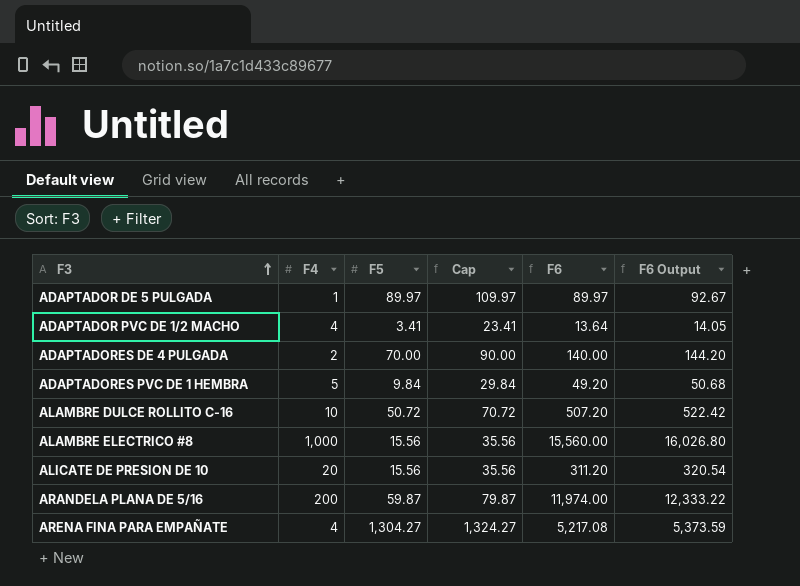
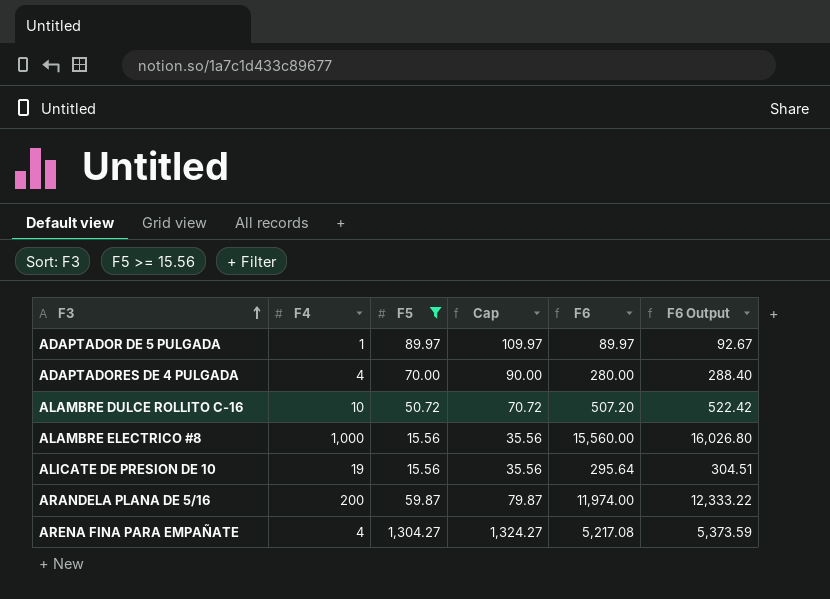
filter: none -> F5 >= 15.56
ADAPTADORES DE 4 PULGADA | F4: 2 -> 4
ADAPTADORES DE 4 PULGADA | F6: 140.00 -> 280.00
ADAPTADORES DE 4 PULGADA | F6 Output: 144.20 -> 288.40
ALICATE DE PRESION DE 10 | F4: 20 -> 19
ALICATE DE PRESION DE 10 | F6: 311.20 -> 295.64
ALICATE DE PRESION DE 10 | F6 Output: 320.54 -> 304.51

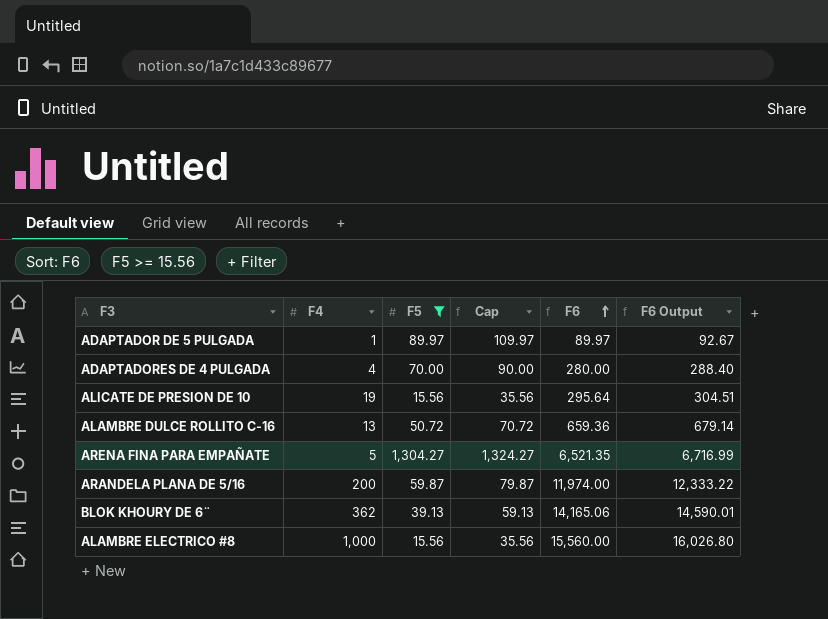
row order: F3 ascending -> F6 ascending
ALAMBRE DULCE ROLLITO C-16 | F4: 10 -> 13
ALAMBRE DULCE ROLLITO C-16 | F6: 507.20 -> 659.36
ALAMBRE DULCE ROLLITO C-16 | F6 Output: 522.42 -> 679.14
ARENA FINA PARA EMPAÑATE | F4: 4 -> 5
ARENA FINA PARA EMPAÑATE | F6: 5,217.08 -> 6,521.35
ARENA FINA PARA EMPAÑATE | F6 Output: 5,373.59 -> 6,716.99
row BLOK KHOURY DE 6¨: none -> 362 | 39.13 | 59.13 | 14,165.06 | 14,590.01

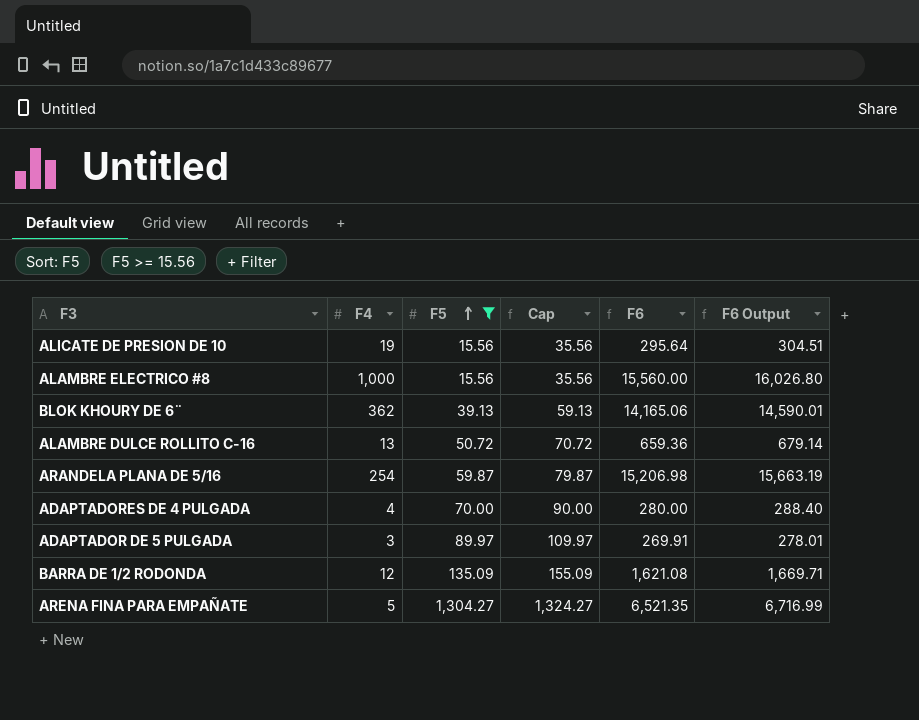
row order: F6 ascending -> F5 ascending
ARANDELA PLANA DE 5/16 | F4: 200 -> 254
ARANDELA PLANA DE 5/16 | F6: 11,974.00 -> 15,206.98
ARANDELA PLANA DE 5/16 | F6 Output: 12,333.22 -> 15,663.19
ADAPTADOR DE 5 PULGADA | F4: 1 -> 3
ADAPTADOR DE 5 PULGADA | F6: 89.97 -> 269.91
ADAPTADOR DE 5 PULGADA | F6 Output: 92.67 -> 278.01
row BARRA DE 1/2 RODONDA: none -> 12 | 135.09 | 155.09 | 1,621.08 | 1,669.71

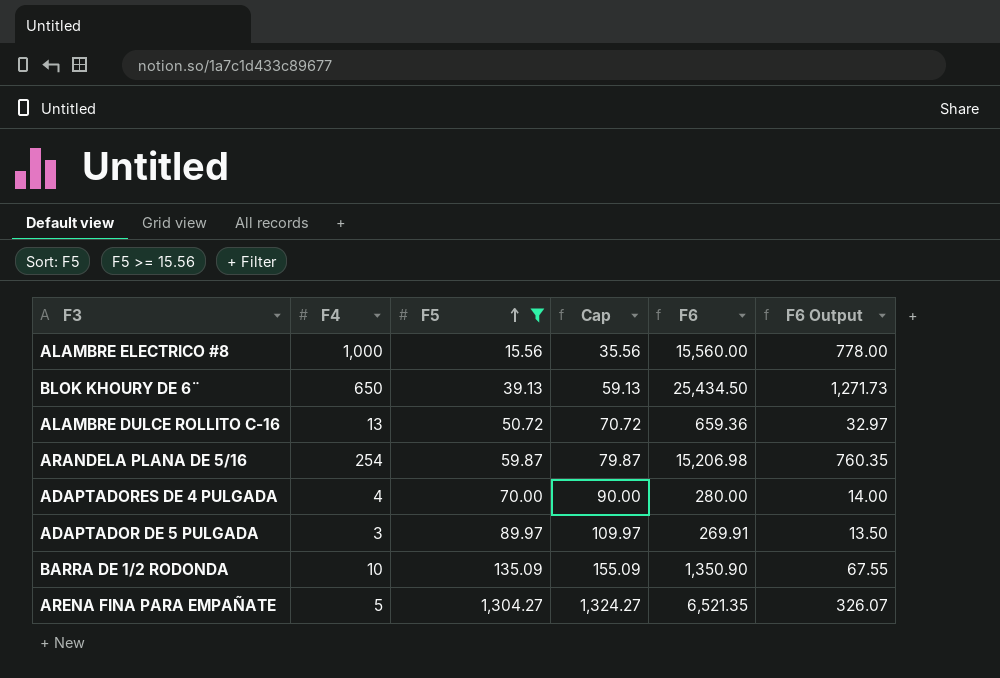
column F6 Output | formula: [F6] * 1.03 -> [F6] * 0.05
row ALICATE DE PRESION DE 10: 19 | 15.56 | 35.56 | 295.64 | 304.51 -> none
BLOK KHOURY DE 6¨ | F4: 362 -> 650
BLOK KHOURY DE 6¨ | F6: 14,165.06 -> 25,434.50
BARRA DE 1/2 RODONDA | F4: 12 -> 10
BARRA DE 1/2 RODONDA | F6: 1,621.08 -> 1,350.90

